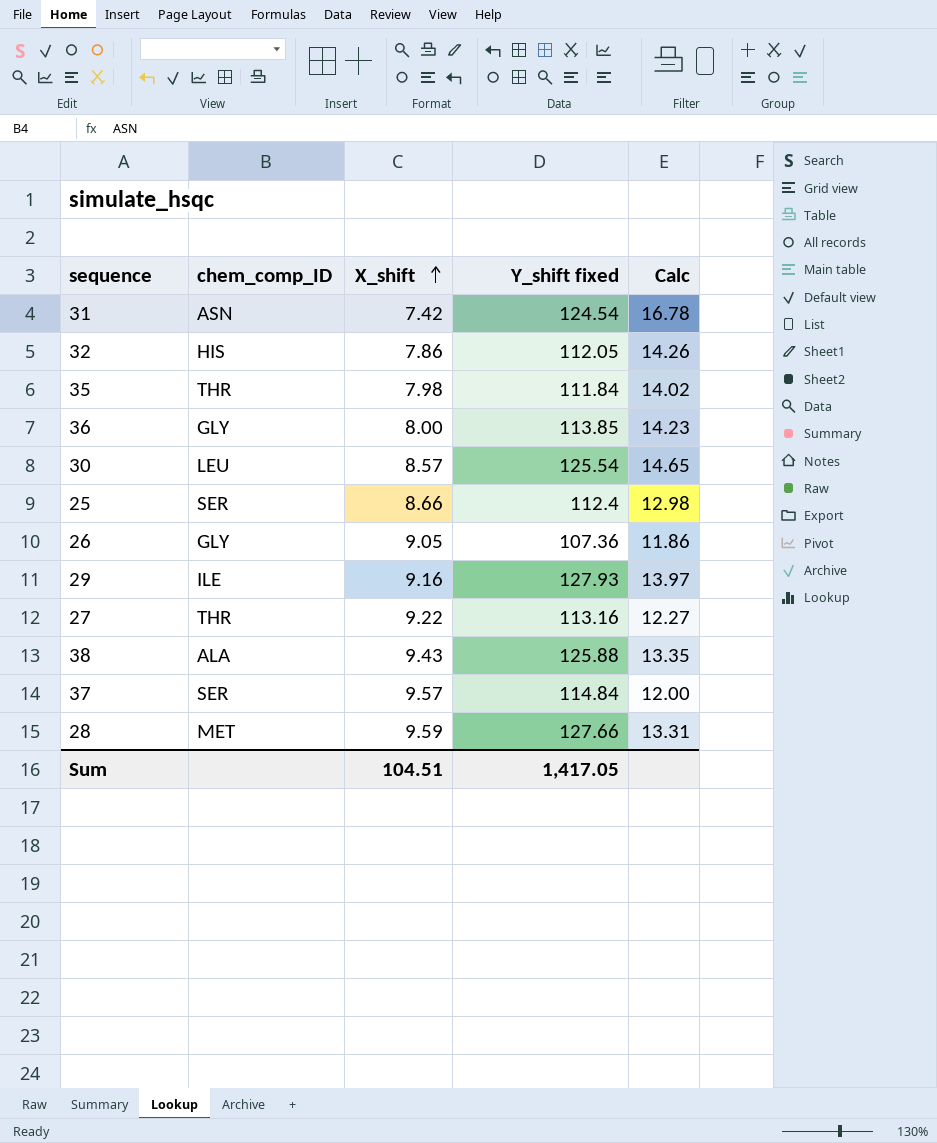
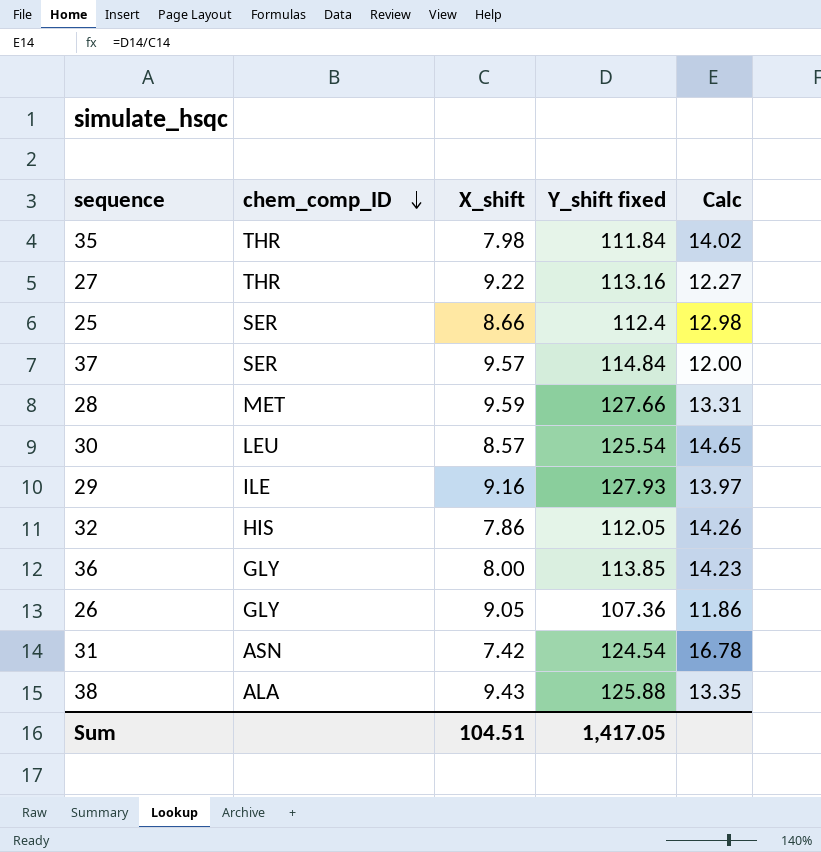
row order: X_shift ascending -> chem_comp_ID descending

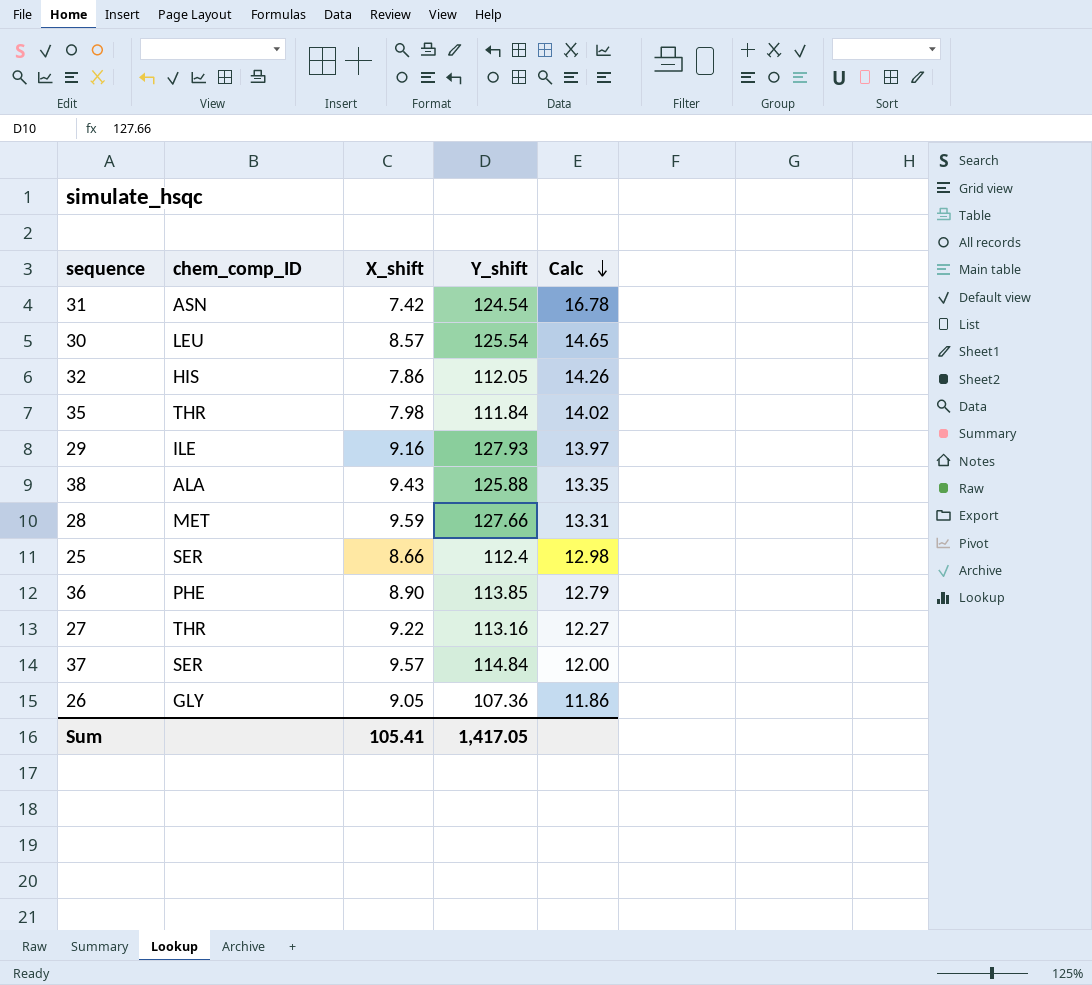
row order: chem_comp_ID descending -> Calc descending
column name: Y_shift fixed -> Y_shift
36 | chem_comp_ID: GLY -> PHE
36 | X_shift: 8.00 -> 8.90
36 | Calc: 14.23 -> 12.79
Sum | X_shift: 104.51 -> 105.41

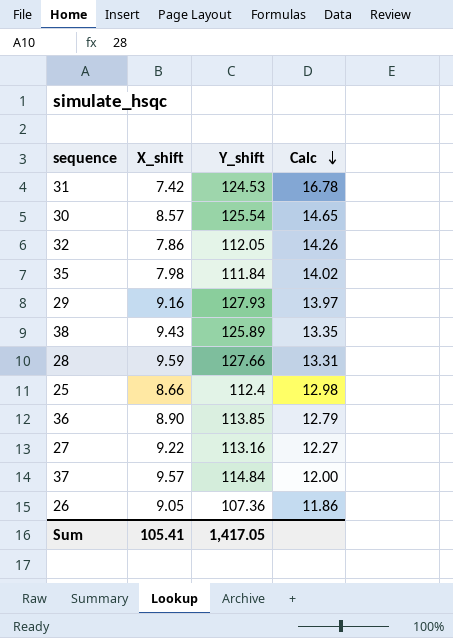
column chem_comp_ID | position: 2 -> none
31 | Y_shift: 124.54 -> 124.53
38 | Y_shift: 125.88 -> 125.89

